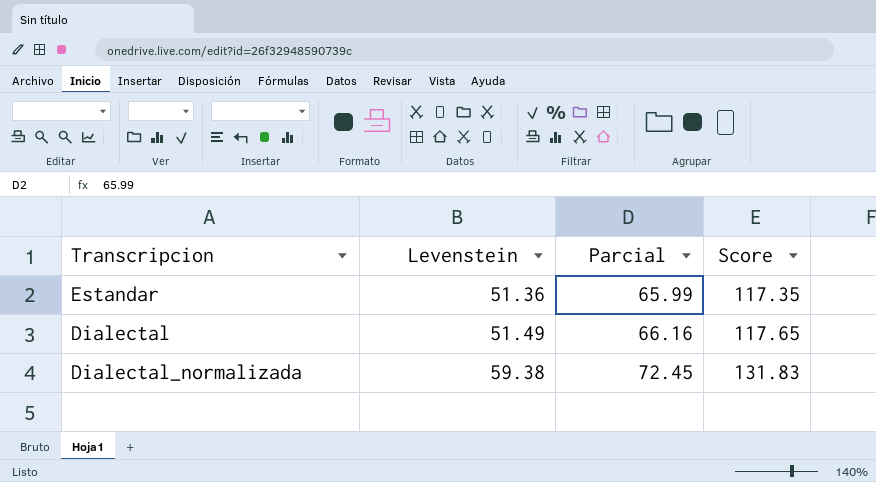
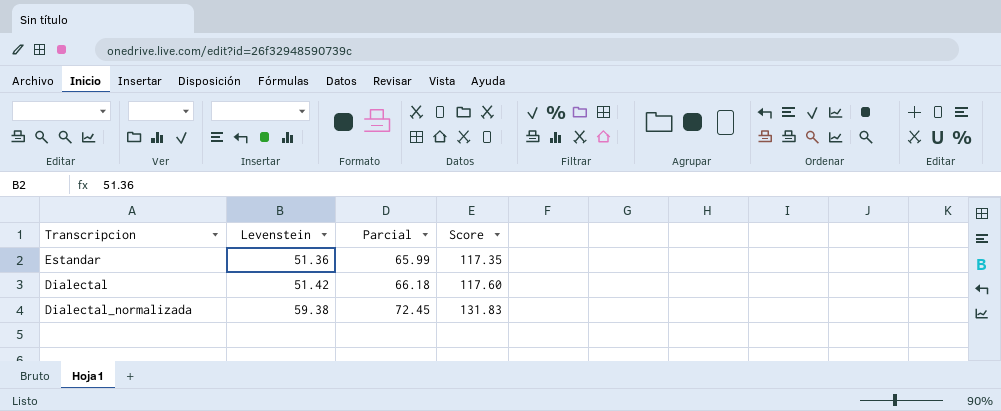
Dialectal | Levenstein: 51.49 -> 51.42
Dialectal | Parcial: 66.16 -> 66.18
Dialectal | Score: 117.65 -> 117.60

